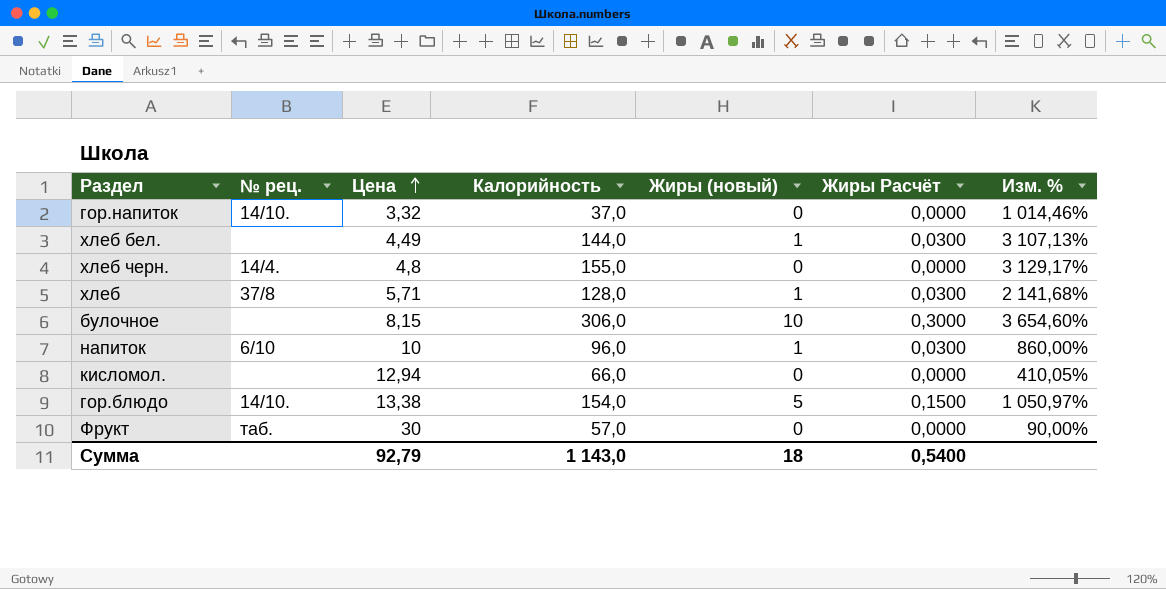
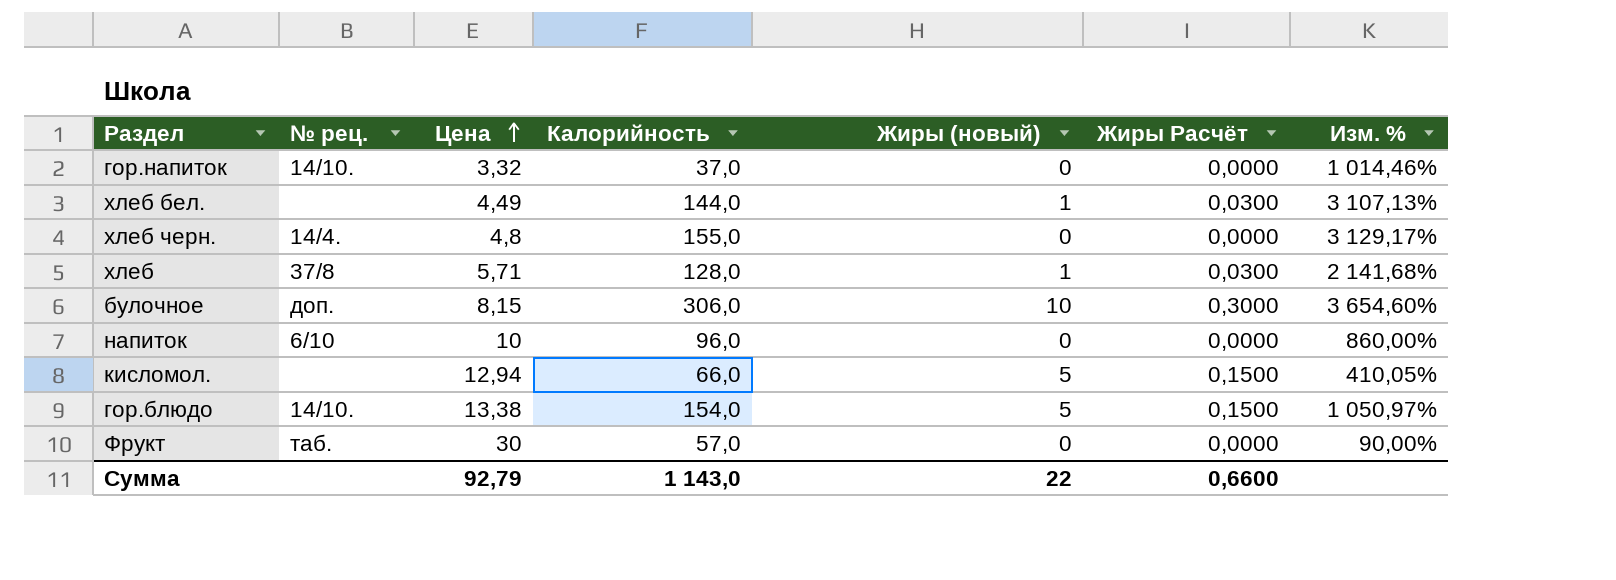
булочное | № рец.: none -> доп.
напиток | Жиры (новый): 1 -> 0
напиток | Жиры Расчёт: 0,0300 -> 0,0000
кисломол. | Жиры (новый): 0 -> 5
кисломол. | Жиры Расчёт: 0,0000 -> 0,1500
Сумма | Жиры (новый): 18 -> 22
Сумма | Жиры Расчёт: 0,5400 -> 0,6600

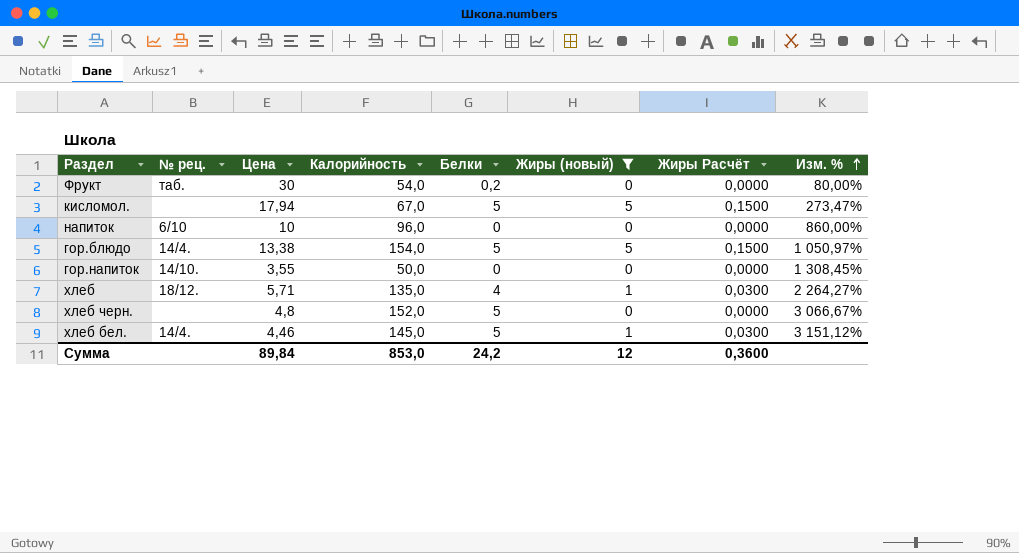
filter: none -> Жиры (новый) != 10
row order: Цена ascending -> Изм. % ascending
column Белки | position: none -> 5
Фрукт | Калорийность: 57,0 -> 54,0
Фрукт | Изм. %: 90,00% -> 80,00%
кисломол. | Цена: 12,94 -> 17,94
кисломол. | Калорийность: 66,0 -> 67,0
кисломол. | Изм. %: 410,05% -> 273,47%
гор.блюдо | № рец.: 14/10. -> 14/4.
гор.напиток | Цена: 3,32 -> 3,55
гор.напиток | Калорийность: 37,0 -> 50,0
гор.напиток | Изм. %: 1 014,46% -> 1 308,45%
хлеб | № рец.: 37/8 -> 18/12.
хлеб | Калорийность: 128,0 -> 135,0
хлеб | Изм. %: 2 141,68% -> 2 264,27%
хлеб черн. | № рец.: 14/4. -> none
хлеб черн. | Калорийность: 155,0 -> 152,0
хлеб черн. | Изм. %: 3 129,17% -> 3 066,67%
хлеб бел. | № рец.: none -> 14/4.
хлеб бел. | Цена: 4,49 -> 4,46
хлеб бел. | Калорийность: 144,0 -> 145,0
хлеб бел. | Изм. %: 3 107,13% -> 3 151,12%
Сумма | Цена: 92,79 -> 89,84
Сумма | Калорийность: 1 143,0 -> 853,0
Сумма | Жиры (новый): 22 -> 12
Сумма | Жиры Расчёт: 0,6600 -> 0,3600

